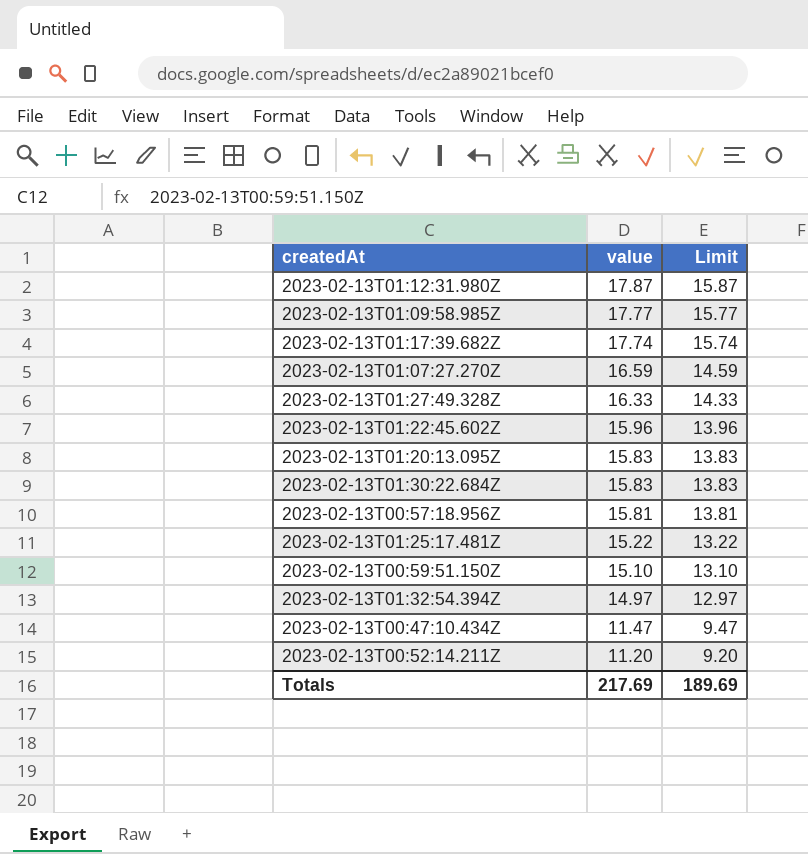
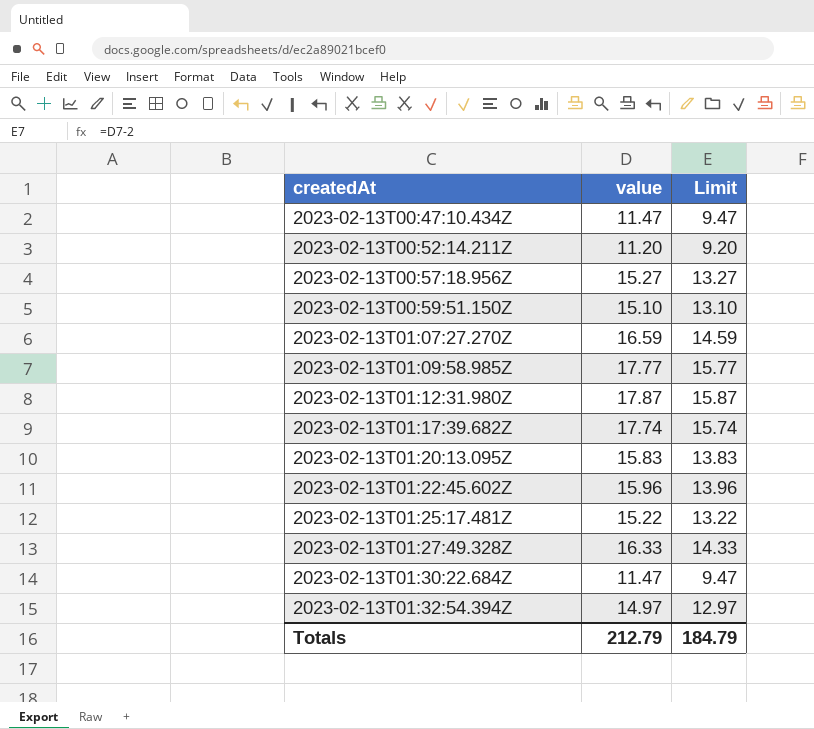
row order: value descending -> createdAt ascending
2023-02-13T00:57:18.956Z | value: 15.81 -> 15.27
2023-02-13T00:57:18.956Z | Limit: 13.81 -> 13.27
2023-02-13T01:30:22.684Z | value: 15.83 -> 11.47
2023-02-13T01:30:22.684Z | Limit: 13.83 -> 9.47
Totals | value: 217.69 -> 212.79
Totals | Limit: 189.69 -> 184.79

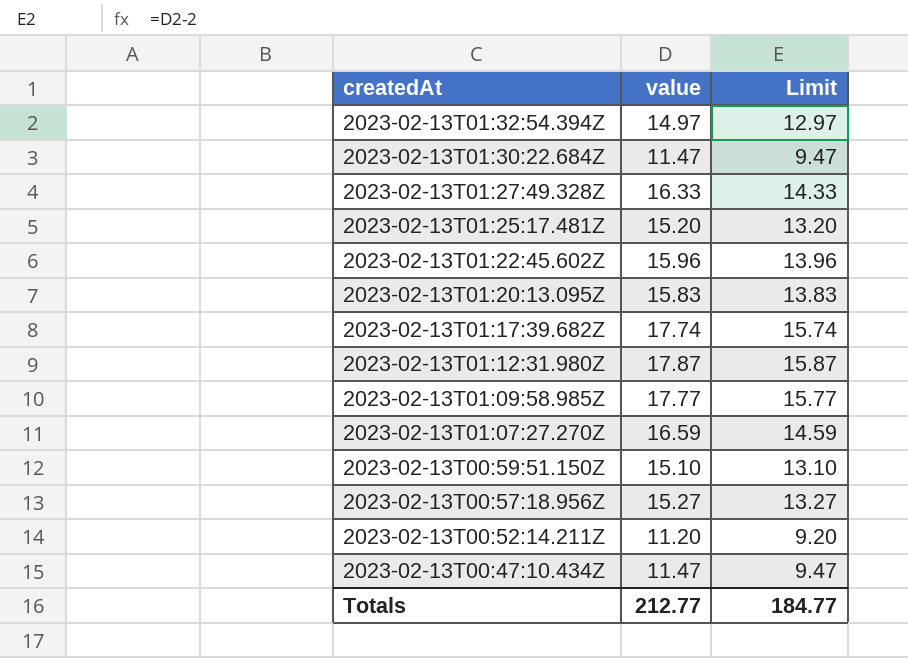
row order: createdAt ascending -> createdAt descending
2023-02-13T01:25:17.481Z | value: 15.22 -> 15.20
2023-02-13T01:25:17.481Z | Limit: 13.22 -> 13.20
Totals | value: 212.79 -> 212.77
Totals | Limit: 184.79 -> 184.77

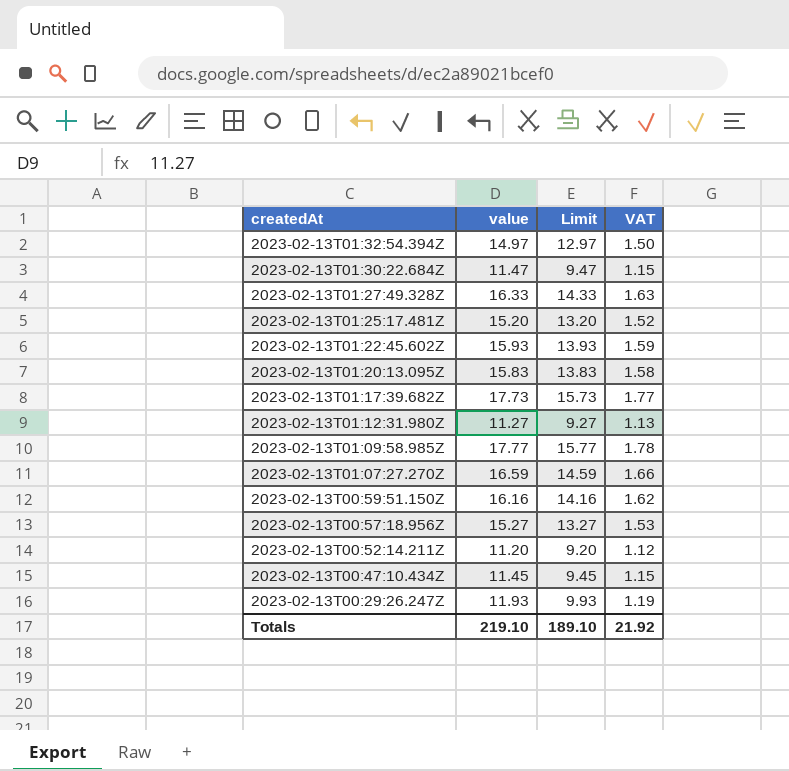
column VAT | formula: none -> [value] * 0.1
2023-02-13T01:22:45.602Z | value: 15.96 -> 15.93
2023-02-13T01:22:45.602Z | Limit: 13.96 -> 13.93
2023-02-13T01:17:39.682Z | value: 17.74 -> 17.73
2023-02-13T01:17:39.682Z | Limit: 15.74 -> 15.73
2023-02-13T01:12:31.980Z | value: 17.87 -> 11.27
2023-02-13T01:12:31.980Z | Limit: 15.87 -> 9.27
2023-02-13T00:59:51.150Z | value: 15.10 -> 16.16
2023-02-13T00:59:51.150Z | Limit: 13.10 -> 14.16
2023-02-13T00:47:10.434Z | value: 11.47 -> 11.45
2023-02-13T00:47:10.434Z | Limit: 9.47 -> 9.45
row 2023-02-13T00:29:26.247Z: none -> 11.93 | 9.93 | 1.19
Totals | value: 212.77 -> 219.10
Totals | Limit: 184.77 -> 189.10

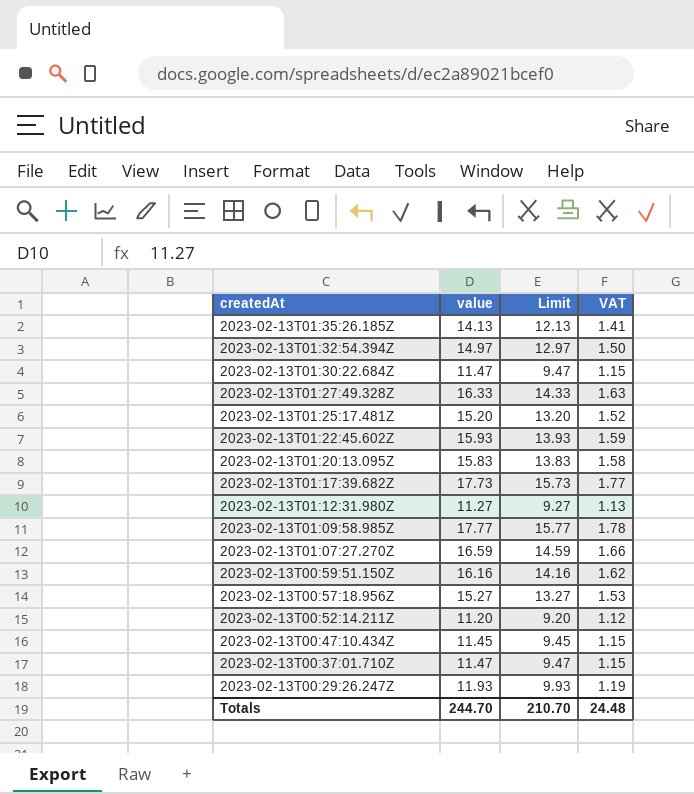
row 2023-02-13T01:35:26.185Z: none -> 14.13 | 12.13 | 1.41
row 2023-02-13T00:37:01.710Z: none -> 11.47 | 9.47 | 1.15
Totals | value: 219.10 -> 244.70
Totals | Limit: 189.10 -> 210.70
Totals | VAT: 21.92 -> 24.48

